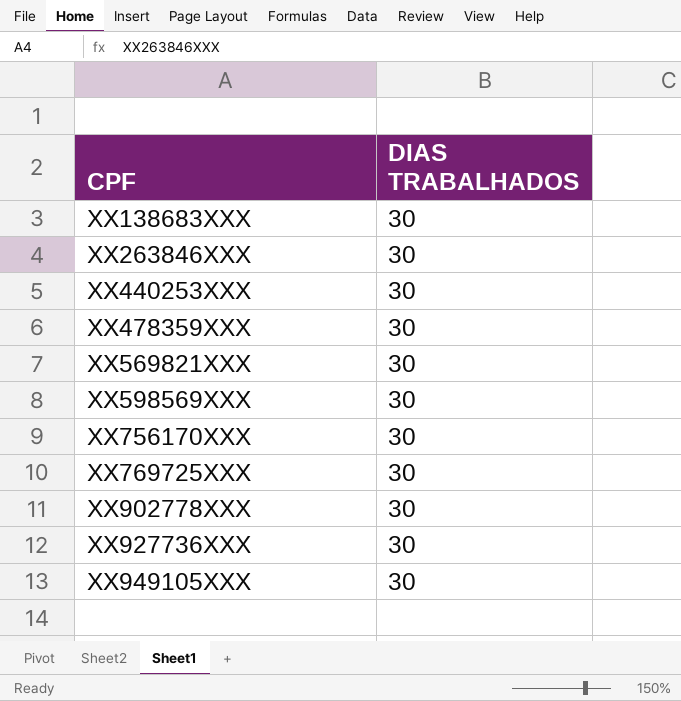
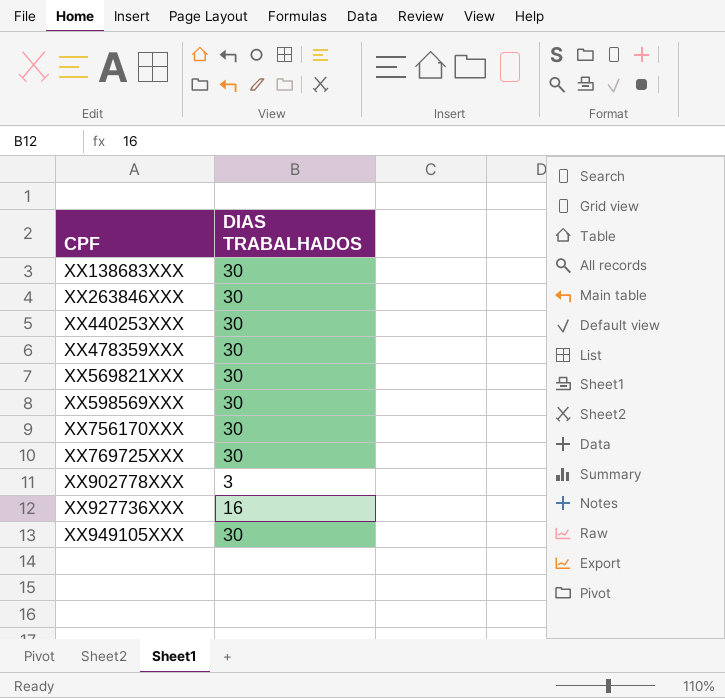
XX902778XXX | DIAS TRABALHADOS: 30 -> 3
XX927736XXX | DIAS TRABALHADOS: 30 -> 16

